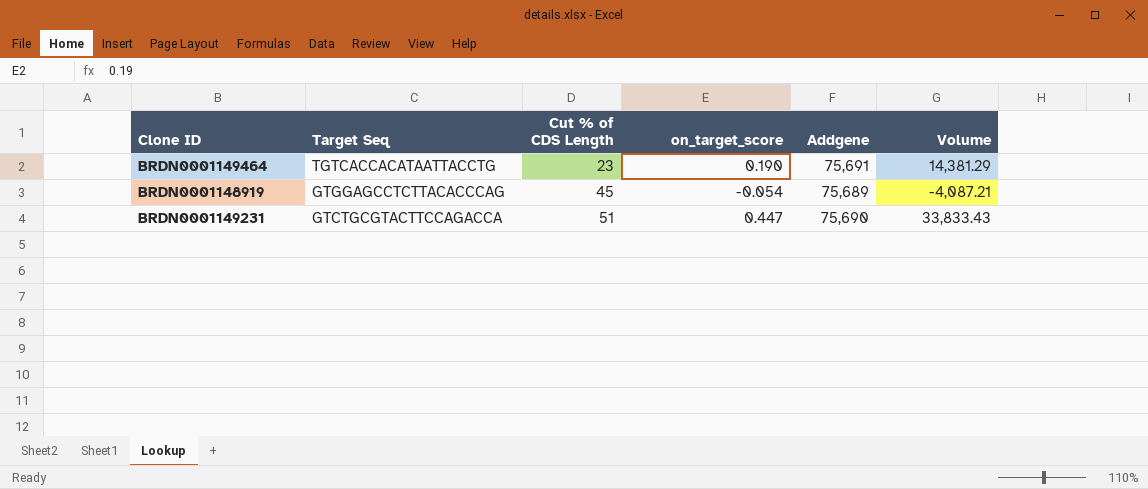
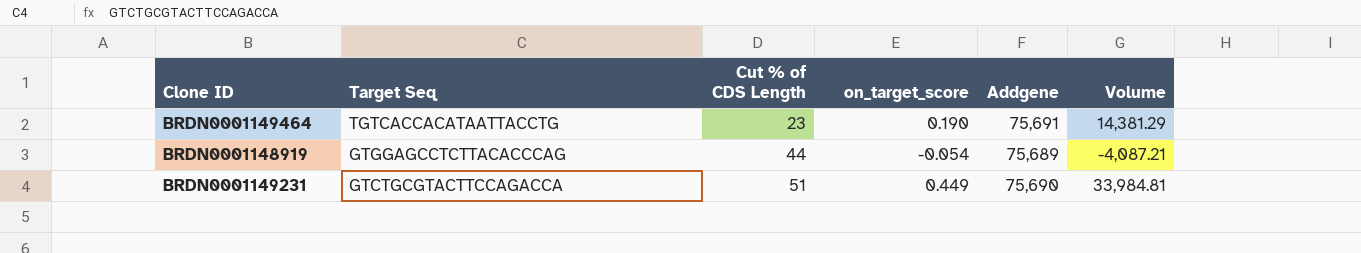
BRDN0001148919 | Cut % of CDS Length: 45 -> 44
BRDN0001149231 | on_target_score: 0.447 -> 0.449
BRDN0001149231 | Volume: 33,833.43 -> 33,984.81

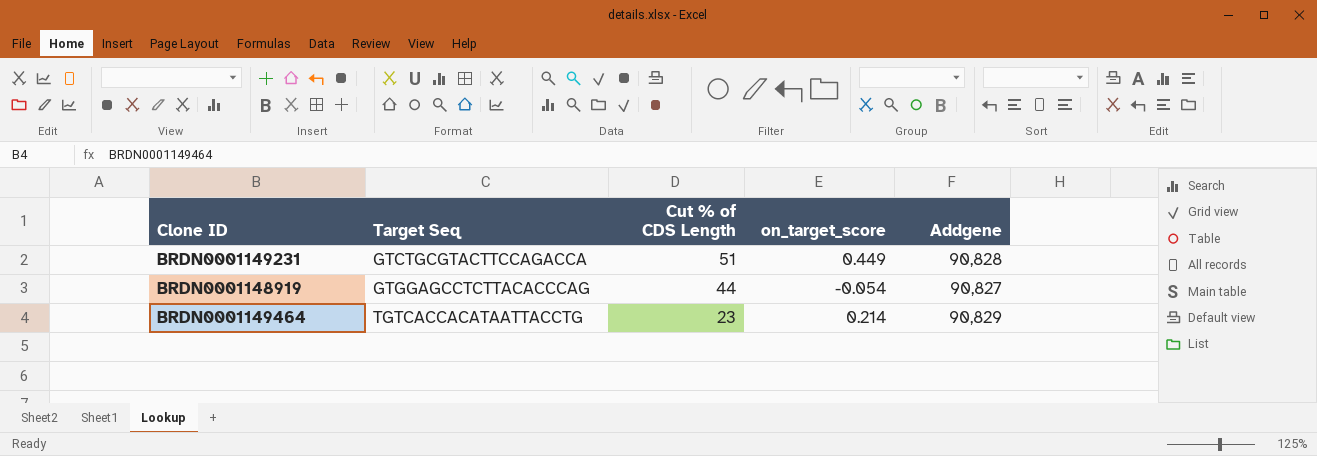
row order: Target Seq descending -> Target Seq ascending
column Volume | formula: [on_target_score] * [Addgene] -> none
BRDN0001149231 | Addgene: 75,690 -> 90,828
BRDN0001148919 | Addgene: 75,689 -> 90,827
BRDN0001149464 | on_target_score: 0.190 -> 0.214
BRDN0001149464 | Addgene: 75,691 -> 90,829

